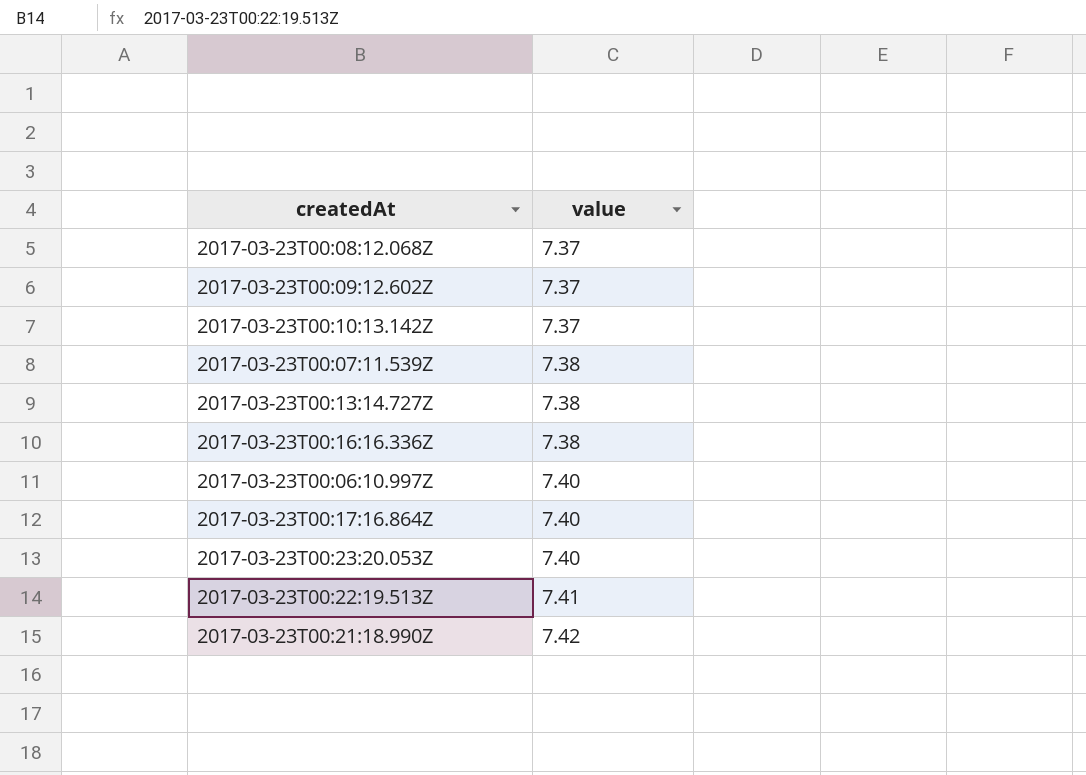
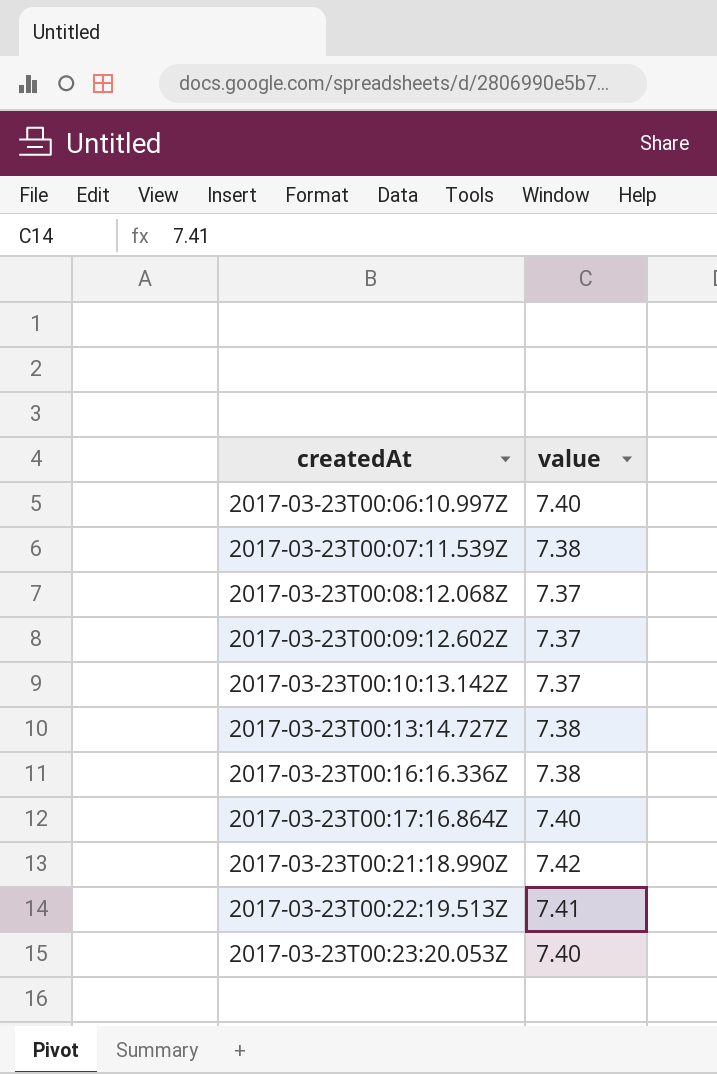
row order: value ascending -> createdAt ascending

